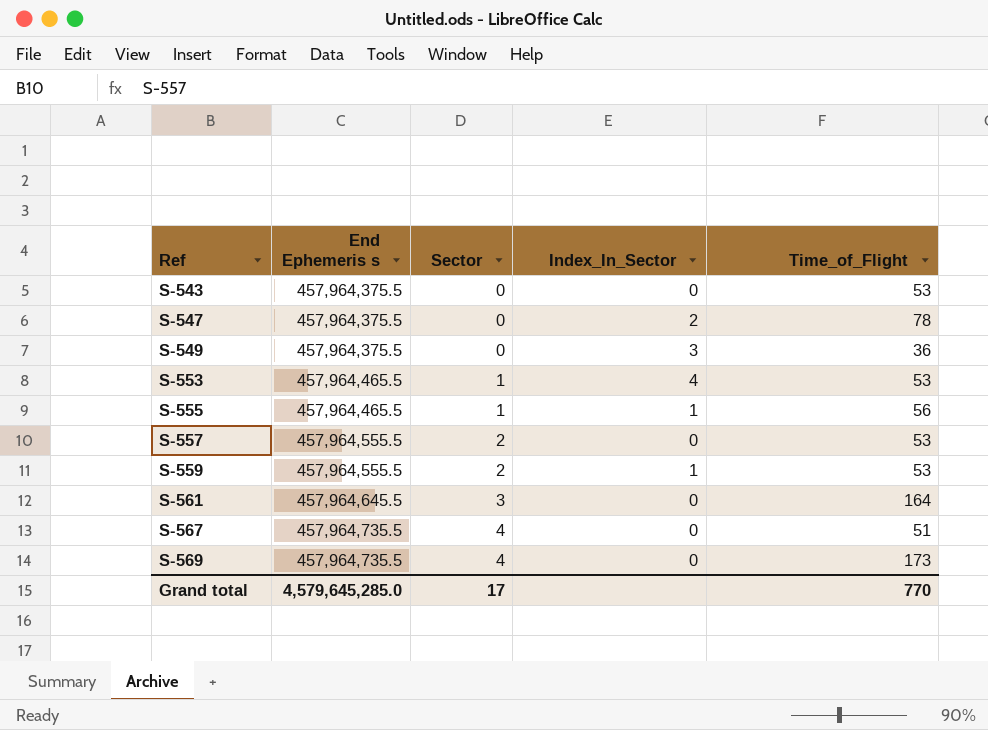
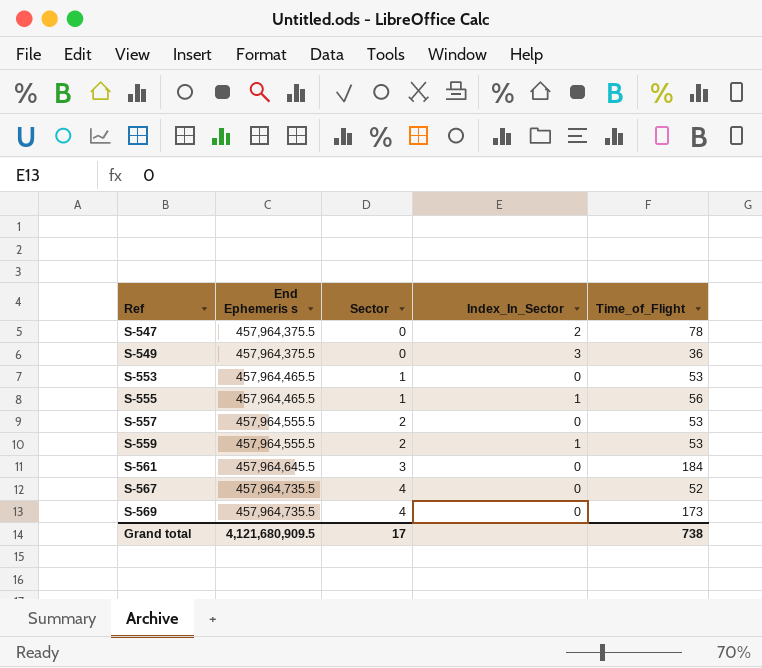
row S-543: 457,964,375.5 | 0 | 0 | 53 -> none
S-553 | Index_In_Sector: 4 -> 0
S-561 | Time_of_Flight: 164 -> 184
S-567 | Time_of_Flight: 51 -> 52
Grand total | End Ephemeris s: 4,579,645,285.0 -> 4,121,680,909.5
Grand total | Time_of_Flight: 770 -> 738

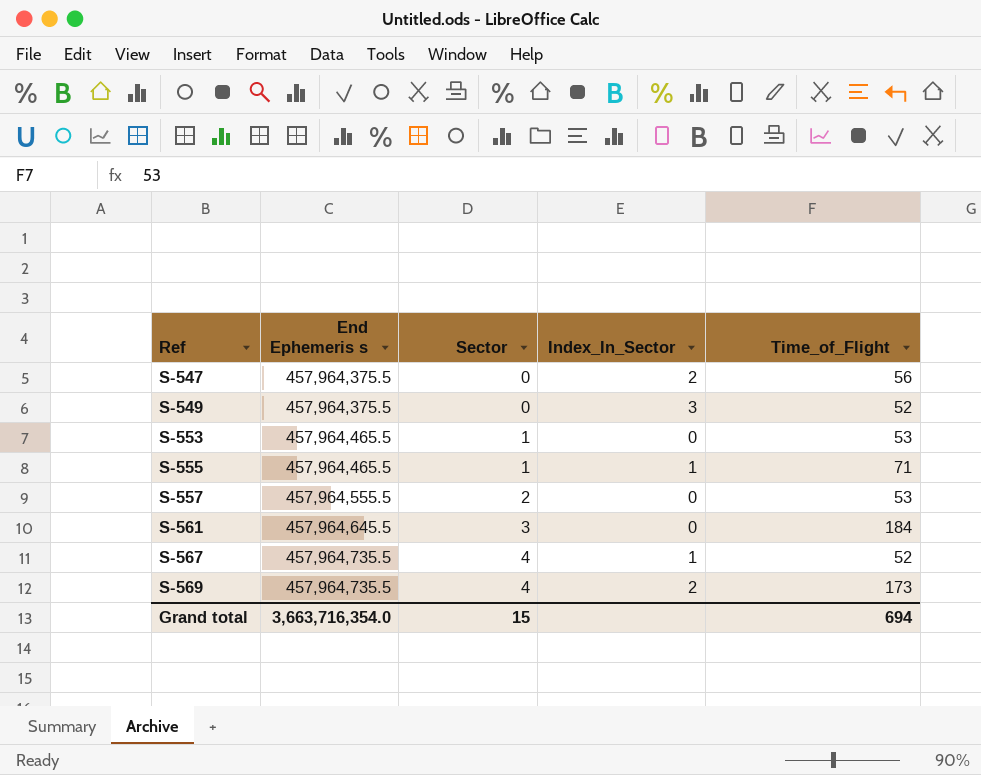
row S-559: 457,964,555.5 | 2 | 1 | 53 -> none
S-547 | Time_of_Flight: 78 -> 56
S-549 | Time_of_Flight: 36 -> 52
S-555 | Time_of_Flight: 56 -> 71
S-567 | Index_In_Sector: 0 -> 1
S-569 | Index_In_Sector: 0 -> 2
Grand total | End Ephemeris s: 4,121,680,909.5 -> 3,663,716,354.0
Grand total | Sector: 17 -> 15
Grand total | Time_of_Flight: 738 -> 694

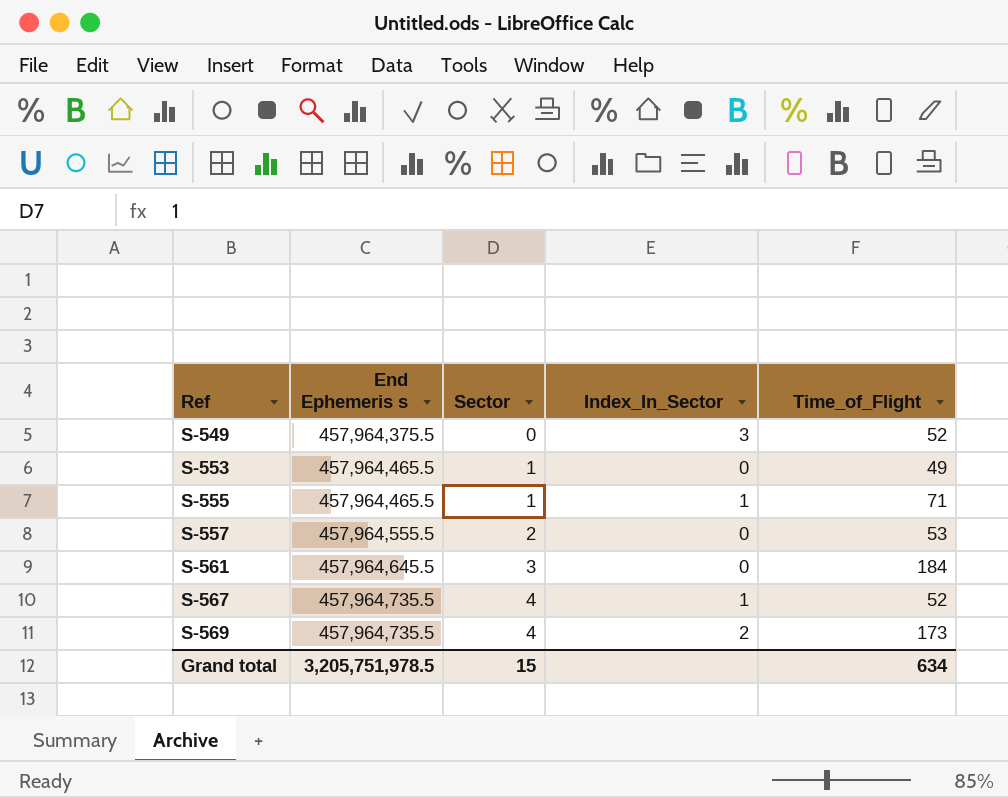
row S-547: 457,964,375.5 | 0 | 2 | 56 -> none
S-553 | Time_of_Flight: 53 -> 49
Grand total | End Ephemeris s: 3,663,716,354.0 -> 3,205,751,978.5
Grand total | Time_of_Flight: 694 -> 634

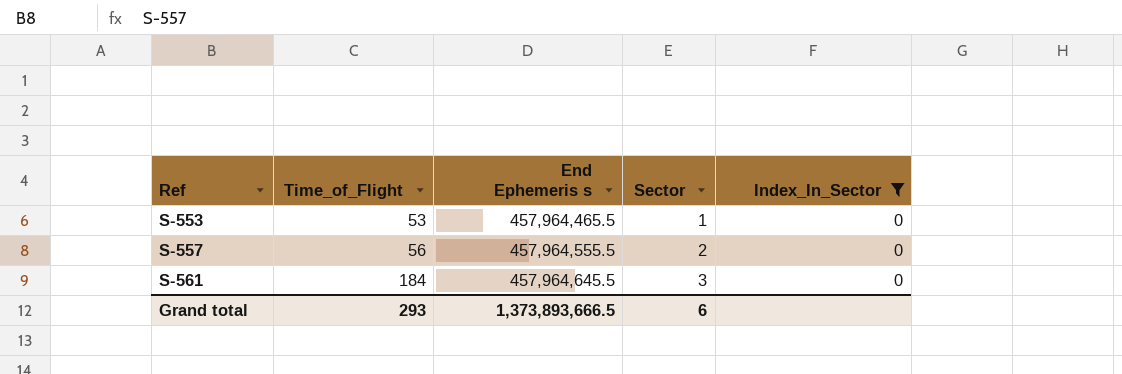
filter: none -> Index_In_Sector = 0
column Time_of_Flight | position: 5 -> 2
S-553 | Time_of_Flight: 49 -> 53
S-557 | Time_of_Flight: 53 -> 56
Grand total | Time_of_Flight: 634 -> 293
Grand total | End Ephemeris s: 3,205,751,978.5 -> 1,373,893,666.5
Grand total | Sector: 15 -> 6

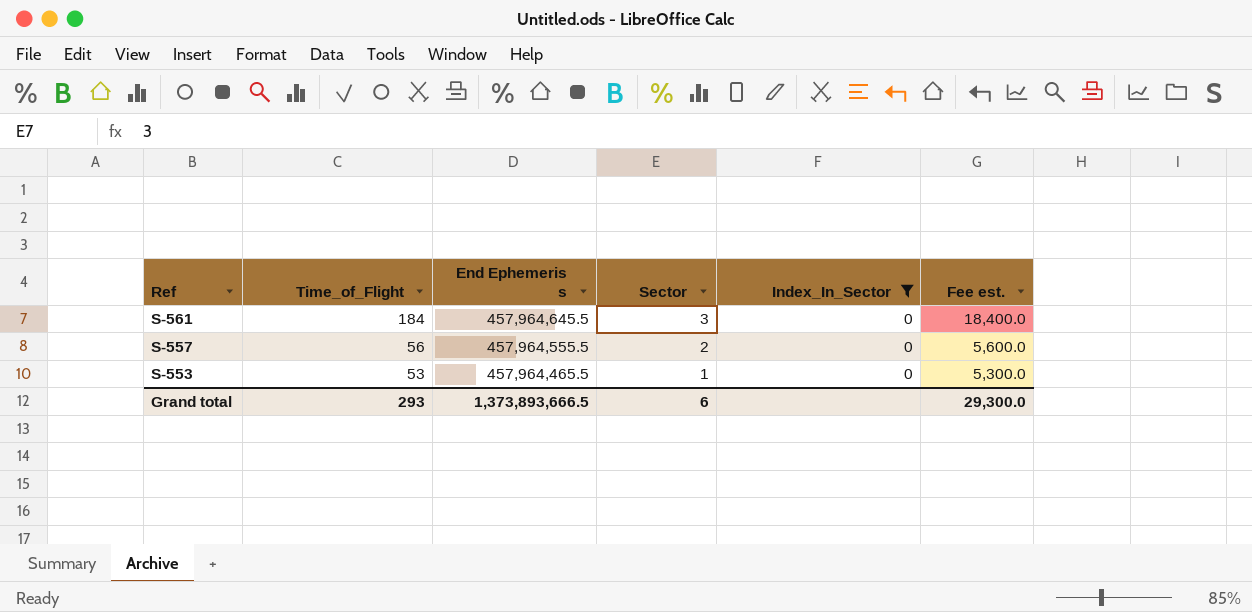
row order: Ref ascending -> Ref descending
column Fee est. | formula: none -> [Time_of_Flight] * 100

